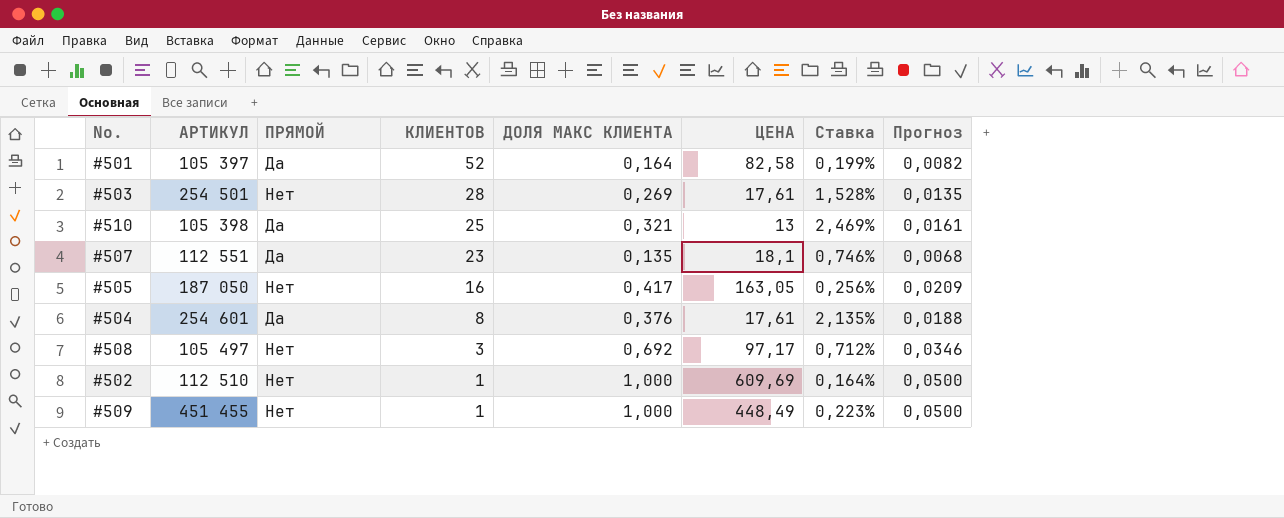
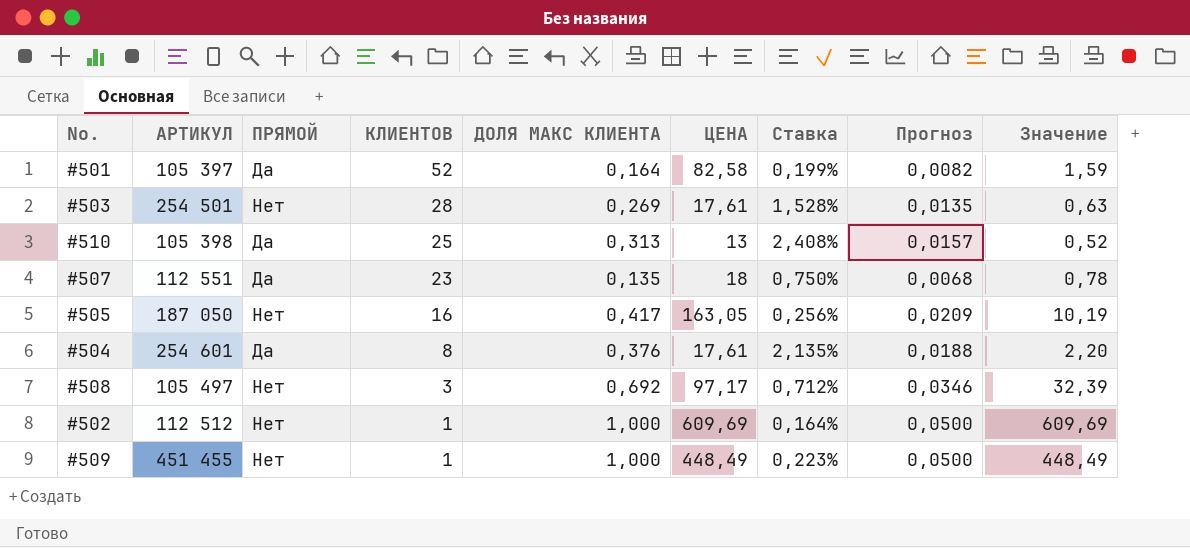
column Значение | formula: none -> [ЦЕНА] / [КЛИЕНТОВ]
#510 | ДОЛЯ МАКС КЛИЕНТА: 0,321 -> 0,313
#510 | Ставка: 2,469% -> 2,408%
#510 | Прогноз: 0,0161 -> 0,0157
#507 | ЦЕНА: 18,1 -> 18
#507 | Ставка: 0,746% -> 0,750%
#502 | АРТИКУЛ: 112 510 -> 112 512

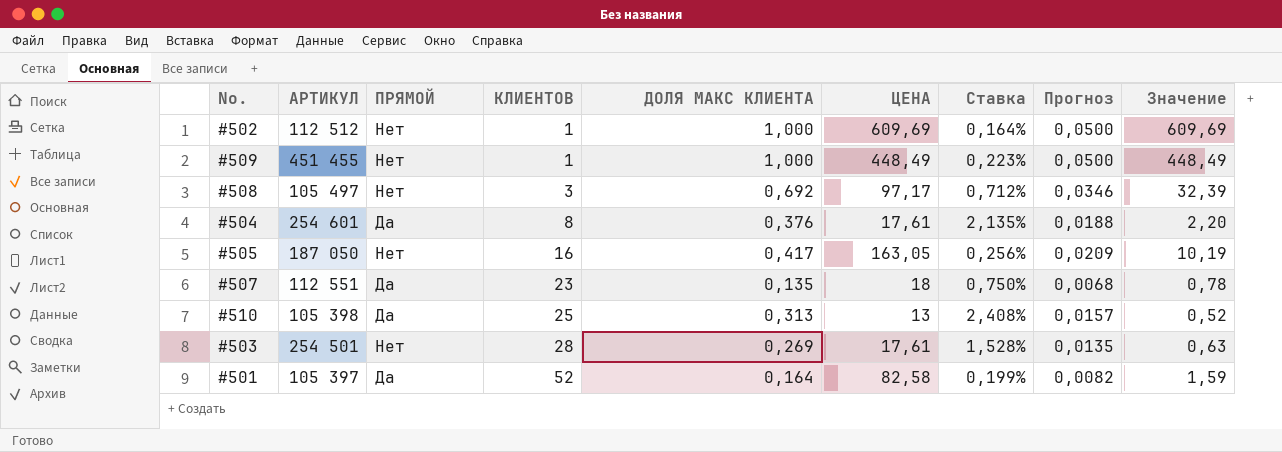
row order: КЛИЕНТОВ descending -> КЛИЕНТОВ ascending

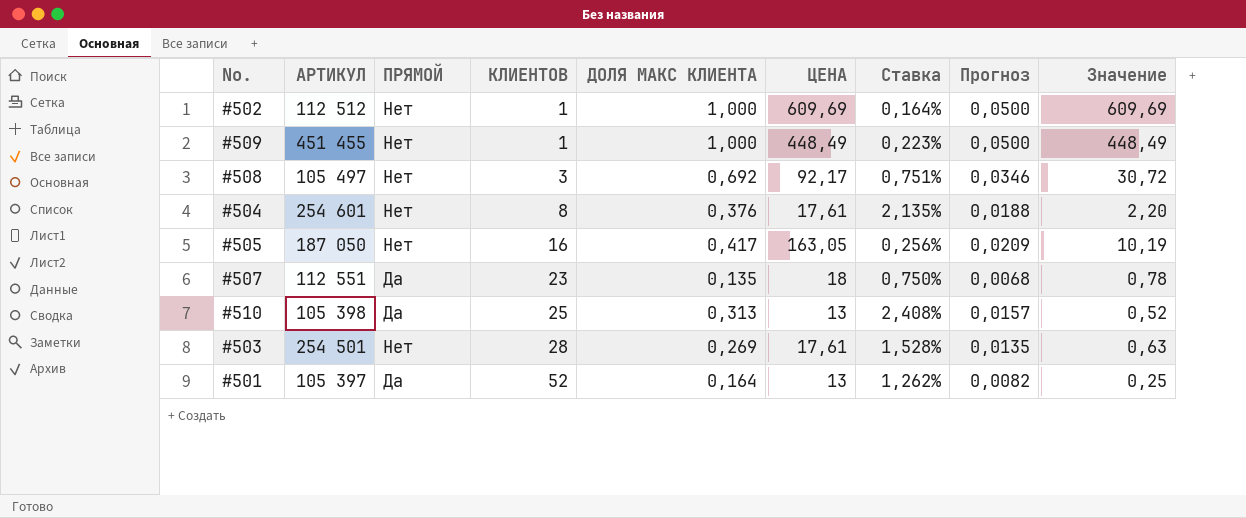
#508 | ЦЕНА: 97,17 -> 92,17
#508 | Ставка: 0,712% -> 0,751%
#508 | Значение: 32,39 -> 30,72
#504 | ПРЯМОЙ: Да -> Нет
#501 | ЦЕНА: 82,58 -> 13
#501 | Ставка: 0,199% -> 1,262%
#501 | Значение: 1,59 -> 0,25

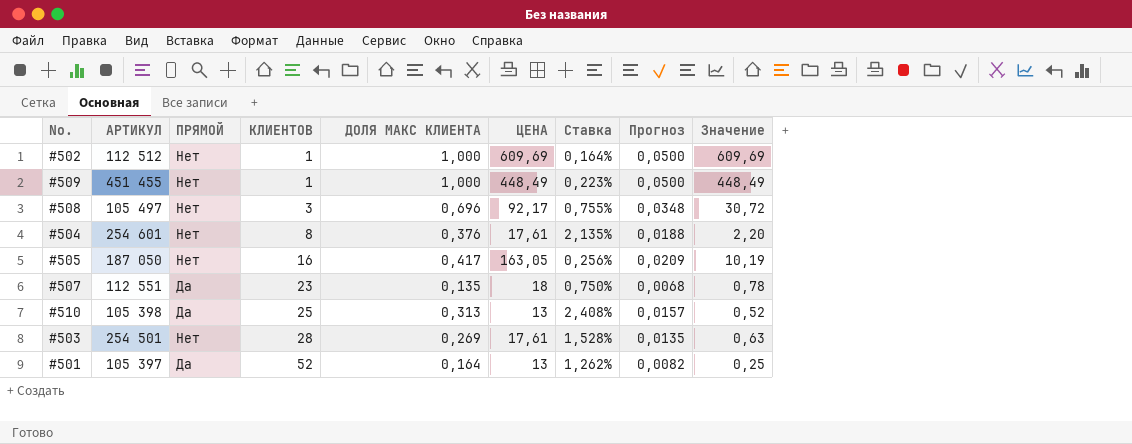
#508 | ДОЛЯ МАКС КЛИЕНТА: 0,692 -> 0,696
#508 | Ставка: 0,751% -> 0,755%
#508 | Прогноз: 0,0346 -> 0,0348

